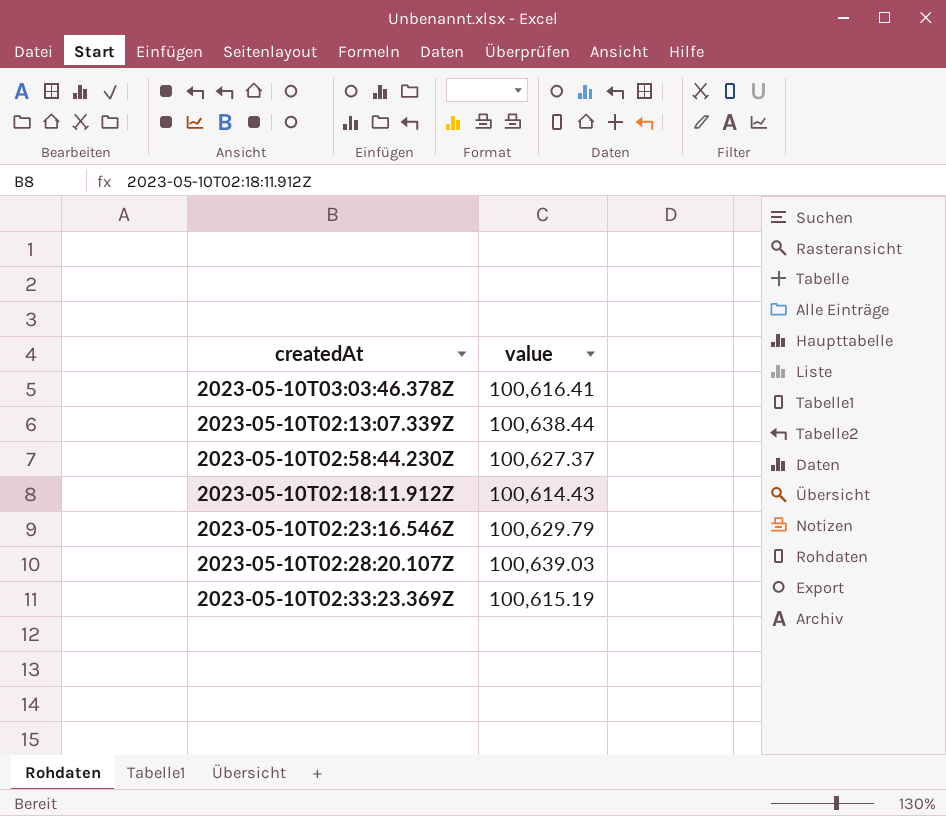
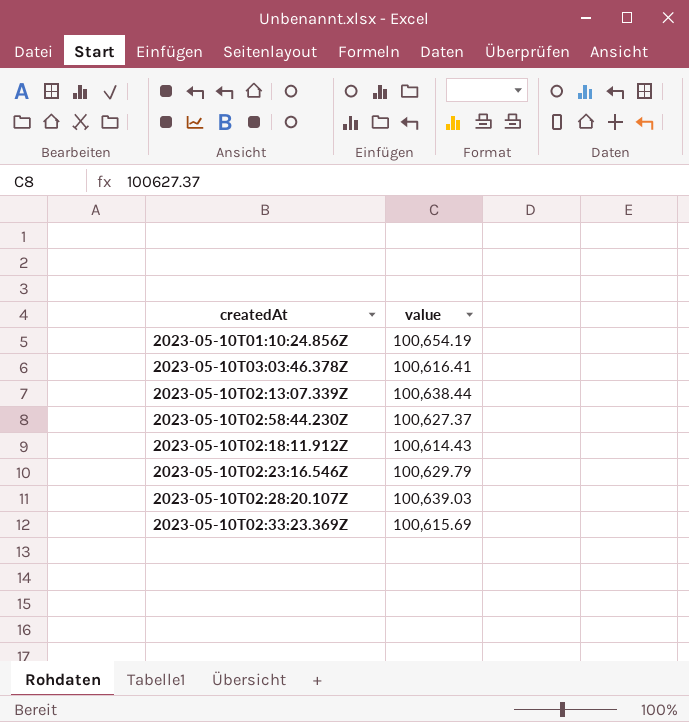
row 2023-05-10T01:10:24.856Z: none -> 100,654.19
2023-05-10T02:33:23.369Z | value: 100,615.19 -> 100,615.69

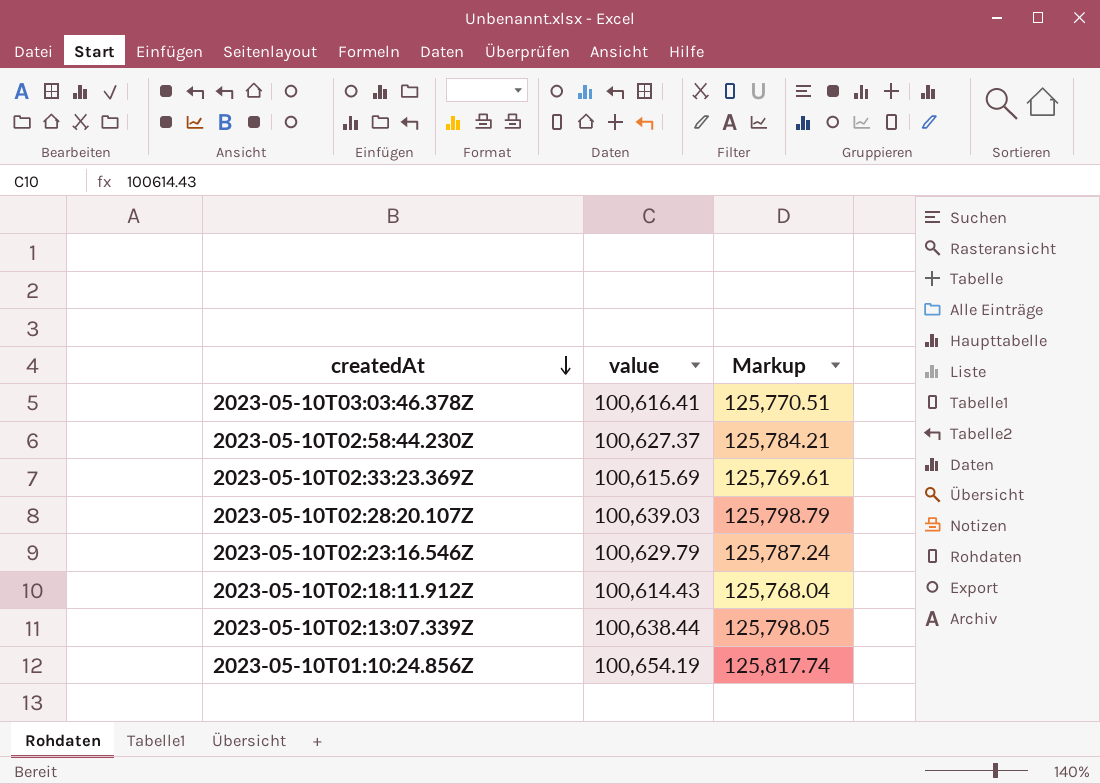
row order: none -> createdAt descending
column Markup | formula: none -> [value] * 1.25

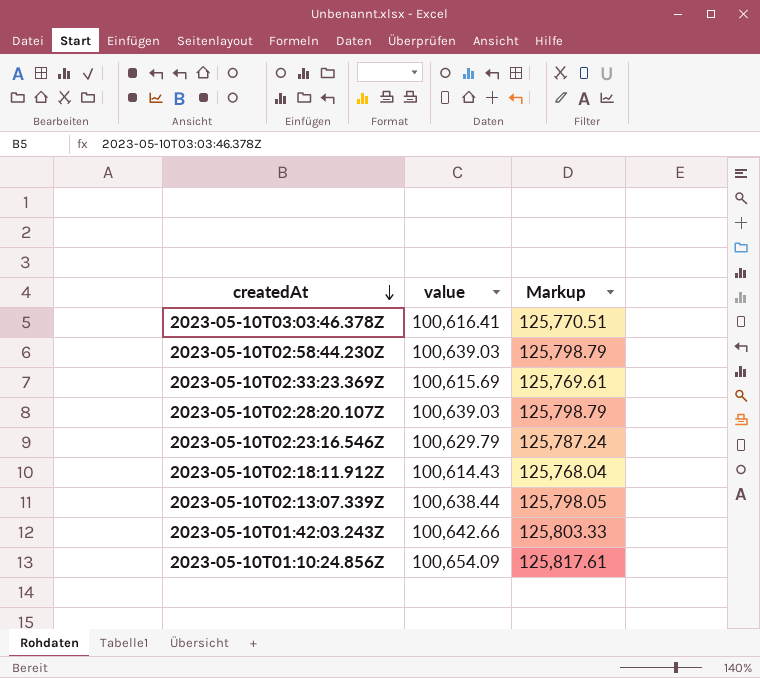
2023-05-10T02:58:44.230Z | value: 100,627.37 -> 100,639.03
2023-05-10T02:58:44.230Z | Markup: 125,784.21 -> 125,798.79
row 2023-05-10T01:42:03.243Z: none -> 100,642.66 | 125,803.33
2023-05-10T01:10:24.856Z | value: 100,654.19 -> 100,654.09
2023-05-10T01:10:24.856Z | Markup: 125,817.74 -> 125,817.61

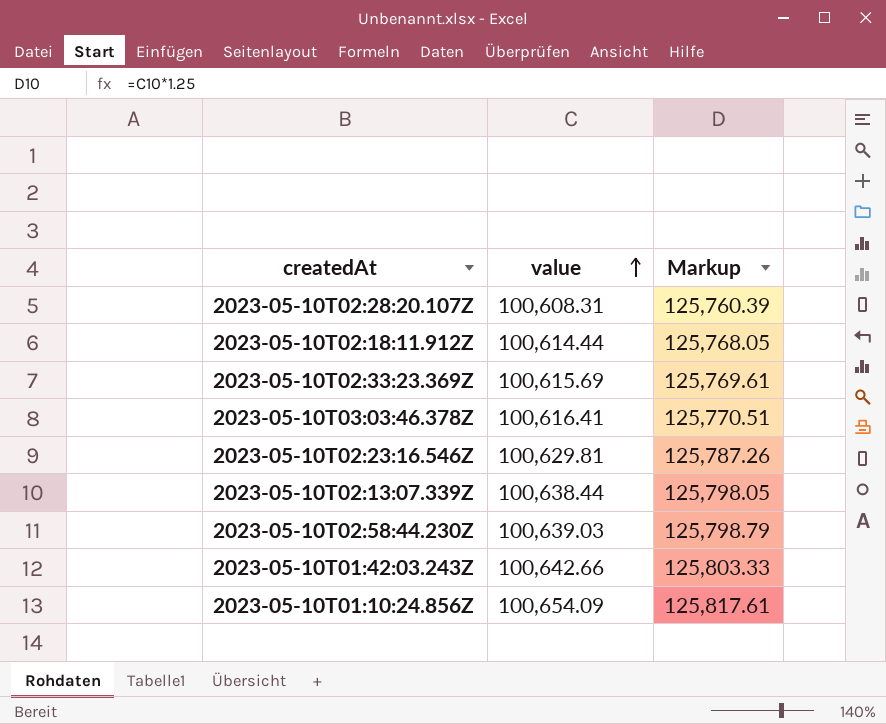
row order: createdAt descending -> value ascending
2023-05-10T02:28:20.107Z | value: 100,639.03 -> 100,608.31
2023-05-10T02:28:20.107Z | Markup: 125,798.79 -> 125,760.39
2023-05-10T02:18:11.912Z | value: 100,614.43 -> 100,614.44
2023-05-10T02:18:11.912Z | Markup: 125,768.04 -> 125,768.05
2023-05-10T02:23:16.546Z | value: 100,629.79 -> 100,629.81
2023-05-10T02:23:16.546Z | Markup: 125,787.24 -> 125,787.26

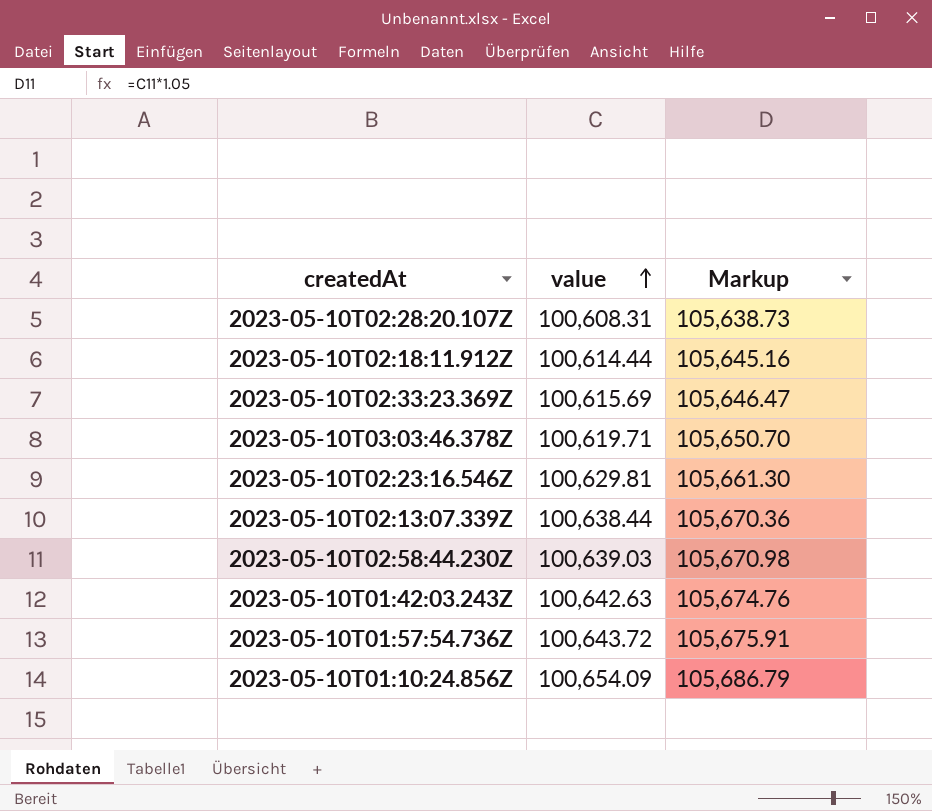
column Markup | formula: [value] * 1.25 -> [value] * 1.05
2023-05-10T03:03:46.378Z | value: 100,616.41 -> 100,619.71
2023-05-10T01:42:03.243Z | value: 100,642.66 -> 100,642.63
row 2023-05-10T01:57:54.736Z: none -> 100,643.72 | 105,675.91

